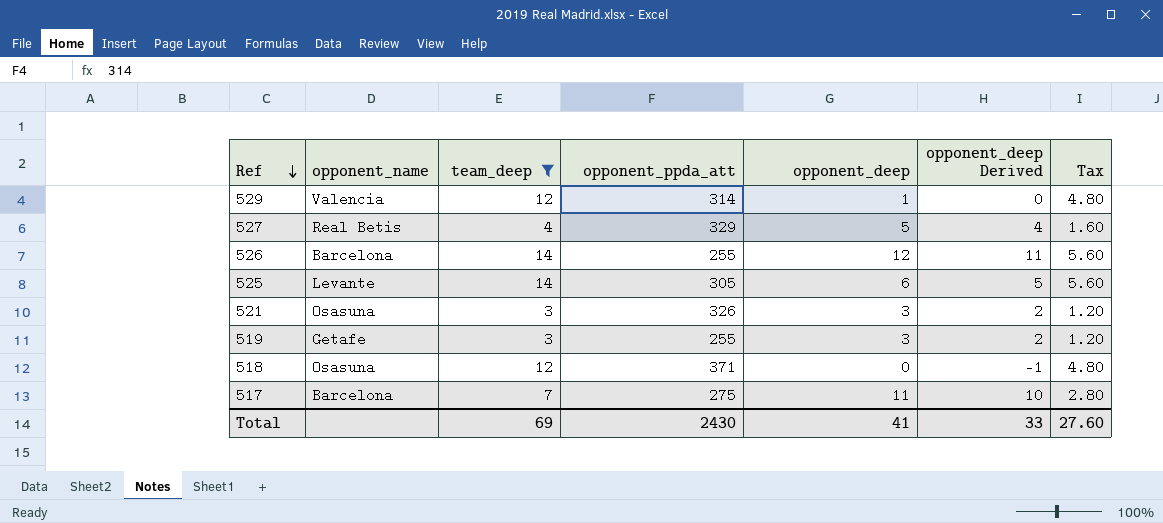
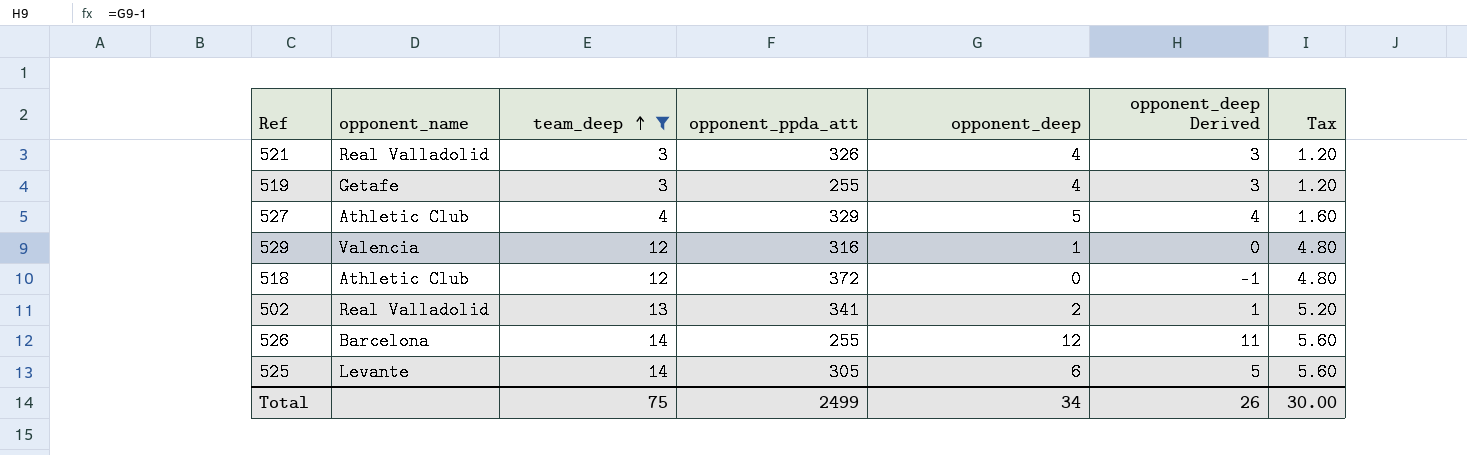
row order: Ref descending -> team_deep ascending
row 517: Barcelona | 7 | 275 | 11 | 10 | 2.80 -> none
521 | opponent_name: Osasuna -> Real Valladolid
521 | opponent_deep: 3 -> 4
521 | opponent_deep Derived: 2 -> 3
519 | opponent_deep: 3 -> 4
519 | opponent_deep Derived: 2 -> 3
527 | opponent_name: Real Betis -> Athletic Club
529 | opponent_ppda_att: 314 -> 316
518 | opponent_name: Osasuna -> Athletic Club
518 | opponent_ppda_att: 371 -> 372
row 502: none -> Real Valladolid | 13 | 341 | 2 | 1 | 5.20
Total | team_deep: 69 -> 75
Total | opponent_ppda_att: 2430 -> 2499
Total | opponent_deep: 41 -> 34
Total | opponent_deep Derived: 33 -> 26
Total | Tax: 27.60 -> 30.00

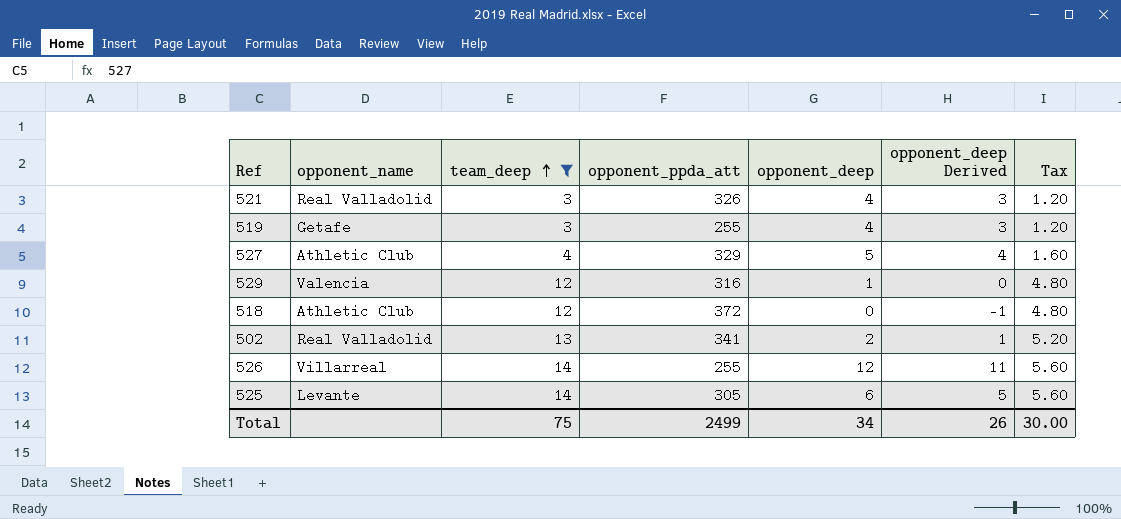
526 | opponent_name: Barcelona -> Villarreal

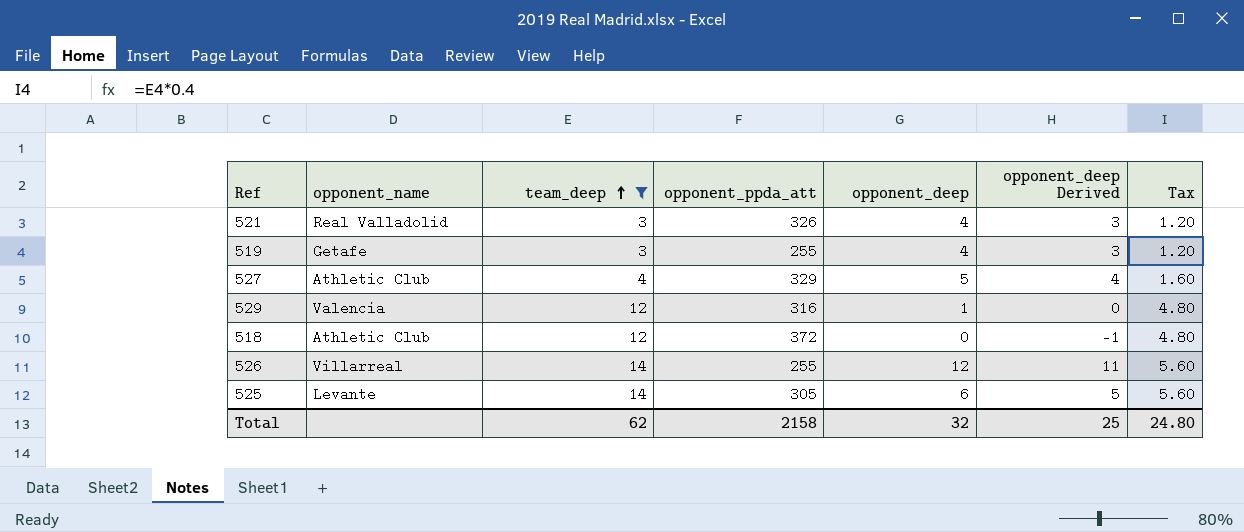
row 502: Real Valladolid | 13 | 341 | 2 | 1 | 5.20 -> none
Total | team_deep: 75 -> 62
Total | opponent_ppda_att: 2499 -> 2158
Total | opponent_deep: 34 -> 32
Total | opponent_deep Derived: 26 -> 25
Total | Tax: 30.00 -> 24.80

